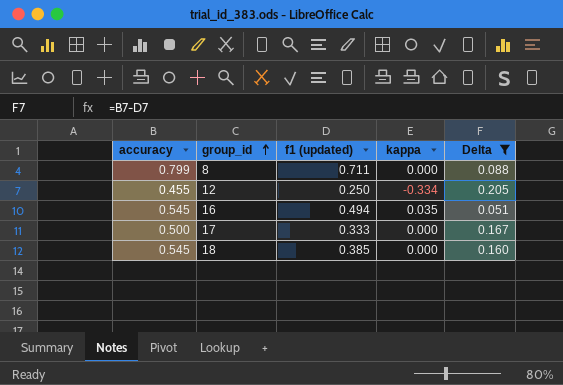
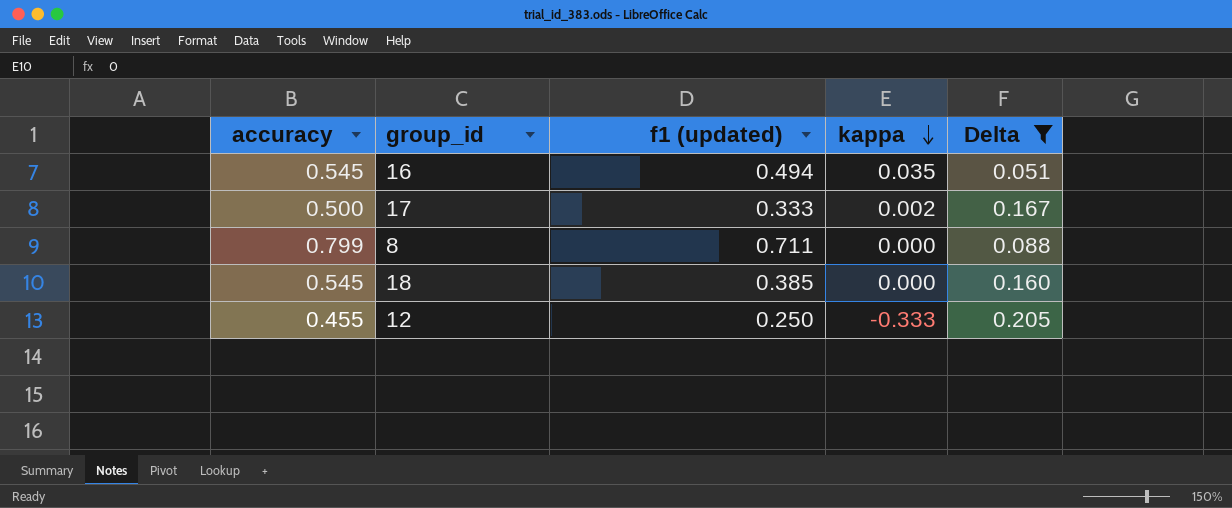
row order: group_id ascending -> kappa descending
17 | kappa: 0.000 -> 0.002
12 | kappa: -0.334 -> -0.333

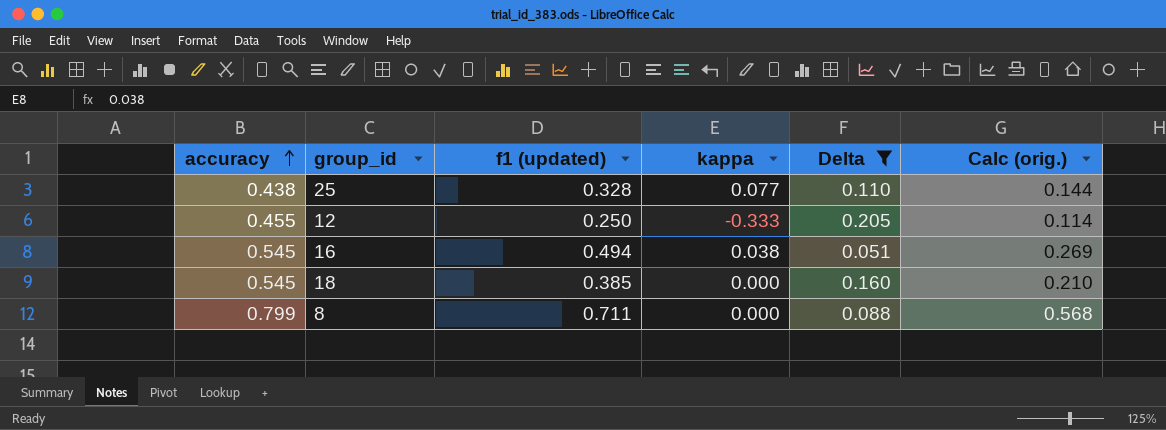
row order: kappa descending -> accuracy ascending
column Calc (orig.) | formula: none -> [accuracy] * [f1 (updated)]
row 17: 0.500 | 0.333 | 0.002 | 0.167 -> none
row 25: none -> 0.438 | 0.328 | 0.077 | 0.110 | 0.144
16 | kappa: 0.035 -> 0.038

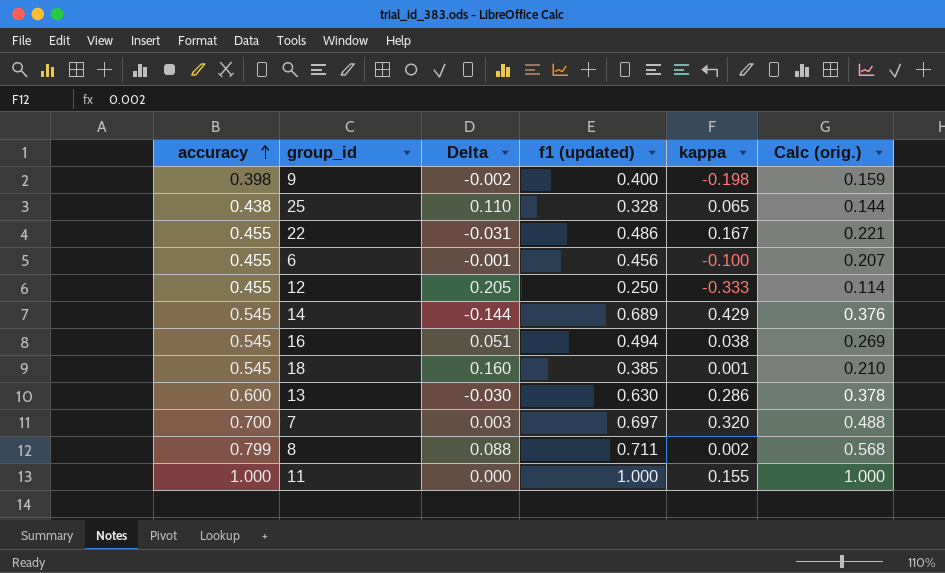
filter: Delta >= 0.051 -> none
column Delta | position: 5 -> 3
25 | kappa: 0.077 -> 0.065
18 | kappa: 0.000 -> 0.001
8 | kappa: 0.000 -> 0.002

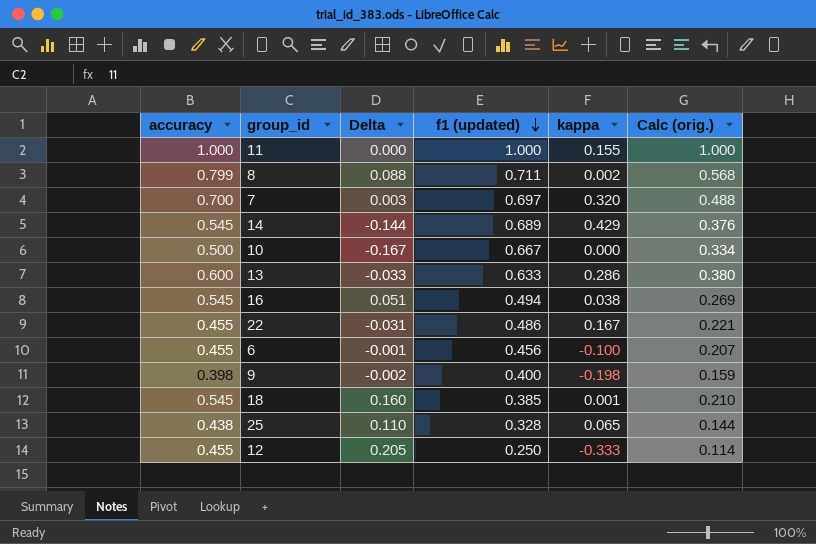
row order: accuracy ascending -> f1 (updated) descending
row 10: none -> 0.500 | -0.167 | 0.667 | 0.000 | 0.334
13 | Delta: -0.030 -> -0.033
13 | f1 (updated): 0.630 -> 0.633
13 | Calc (orig.): 0.378 -> 0.380

